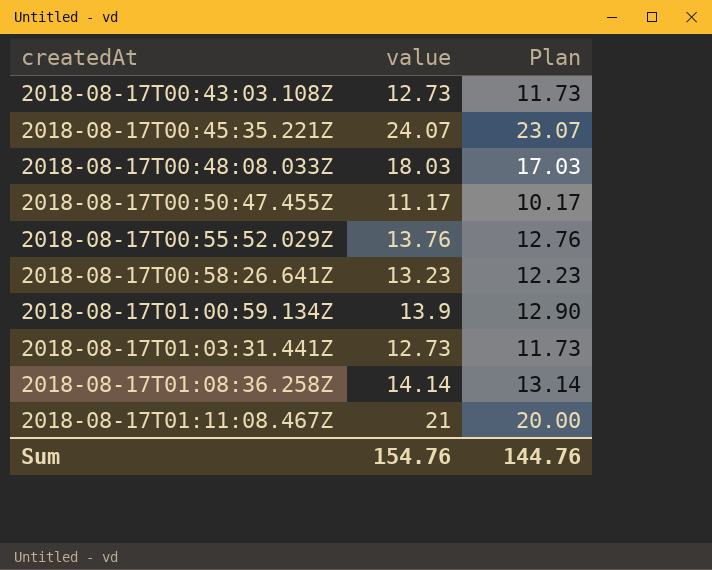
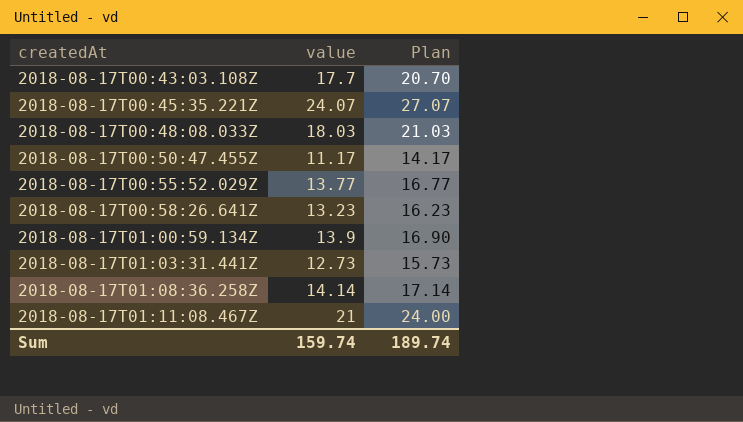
column Plan | formula: [value] - 1 -> [value] + 3
2018-08-17T00:43:03.108Z | value: 12.73 -> 17.7
2018-08-17T00:55:52.029Z | value: 13.76 -> 13.77
Sum | value: 154.76 -> 159.74
Sum | Plan: 144.76 -> 189.74

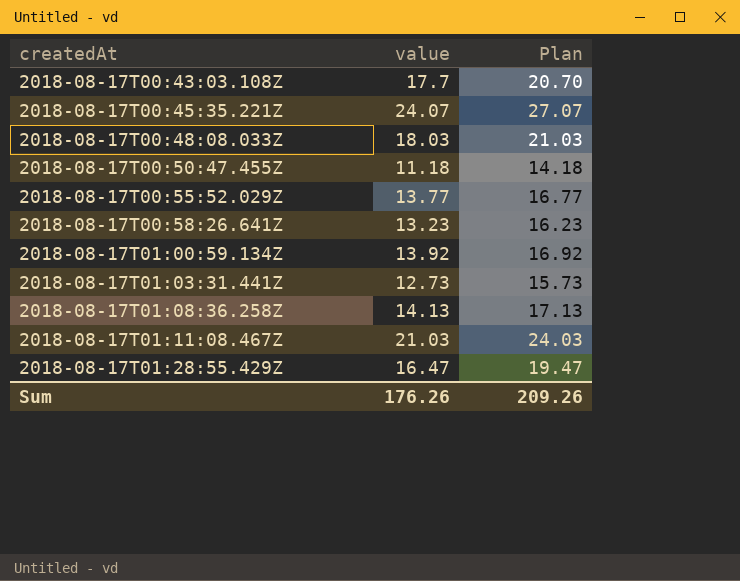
2018-08-17T00:50:47.455Z | value: 11.17 -> 11.18
2018-08-17T00:50:47.455Z | Plan: 14.17 -> 14.18
2018-08-17T01:00:59.134Z | value: 13.9 -> 13.92
2018-08-17T01:00:59.134Z | Plan: 16.90 -> 16.92
2018-08-17T01:08:36.258Z | value: 14.14 -> 14.13
2018-08-17T01:08:36.258Z | Plan: 17.14 -> 17.13
2018-08-17T01:11:08.467Z | value: 21 -> 21.03
2018-08-17T01:11:08.467Z | Plan: 24.00 -> 24.03
row 2018-08-17T01:28:55.429Z: none -> 16.47 | 19.47
Sum | value: 159.74 -> 176.26
Sum | Plan: 189.74 -> 209.26

